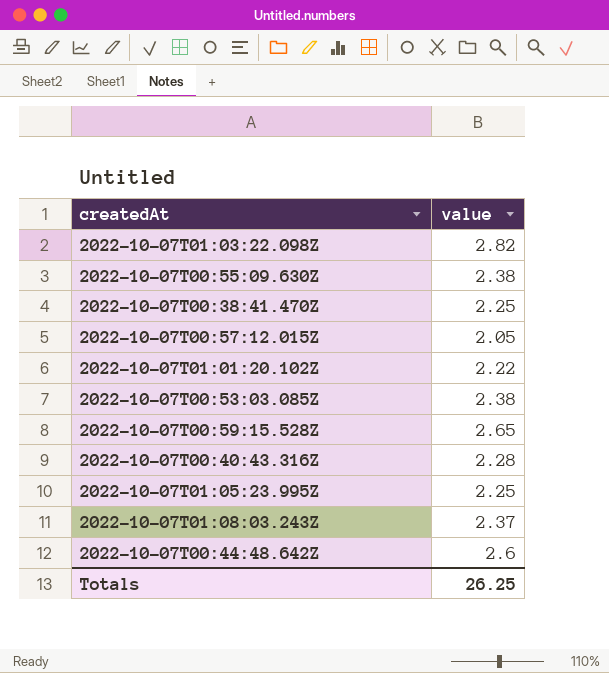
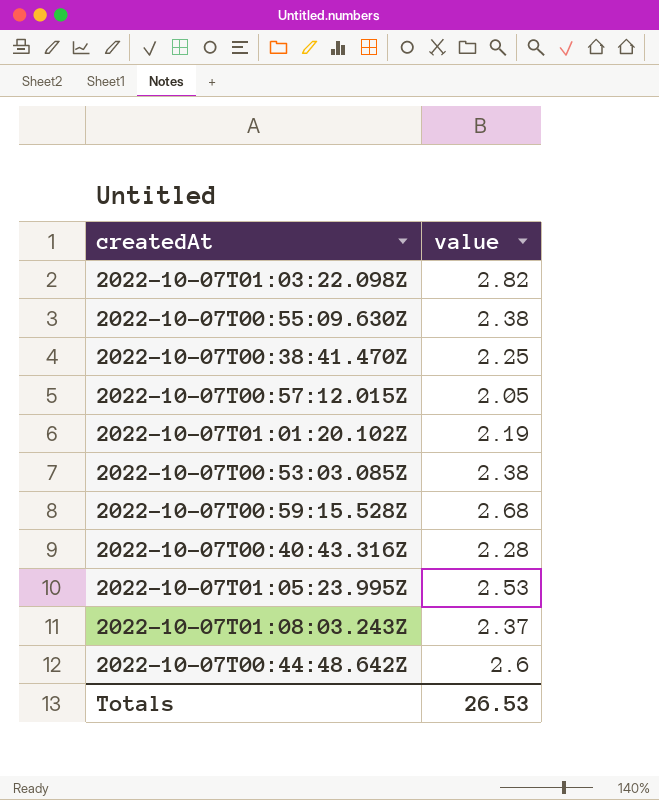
2022-10-07T01:01:20.102Z | value: 2.22 -> 2.19
2022-10-07T00:59:15.528Z | value: 2.65 -> 2.68
2022-10-07T01:05:23.995Z | value: 2.25 -> 2.53
Totals | value: 26.25 -> 26.53

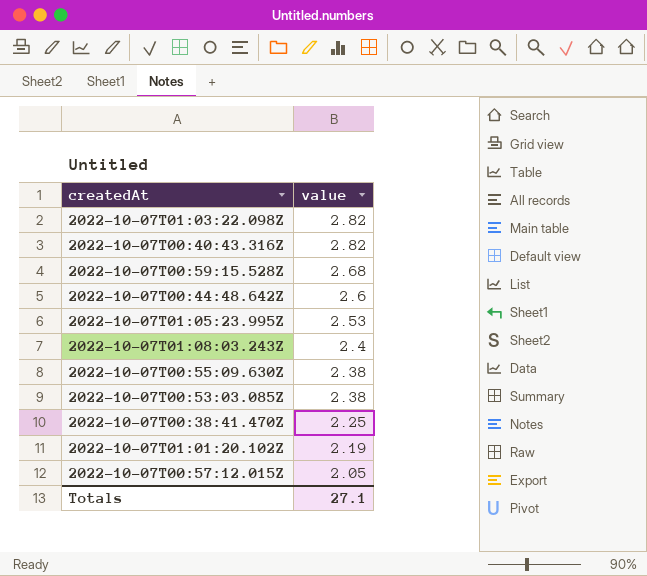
row order: none -> value descending
2022-10-07T00:40:43.316Z | value: 2.28 -> 2.82
2022-10-07T01:08:03.243Z | value: 2.37 -> 2.4
Totals | value: 26.53 -> 27.1

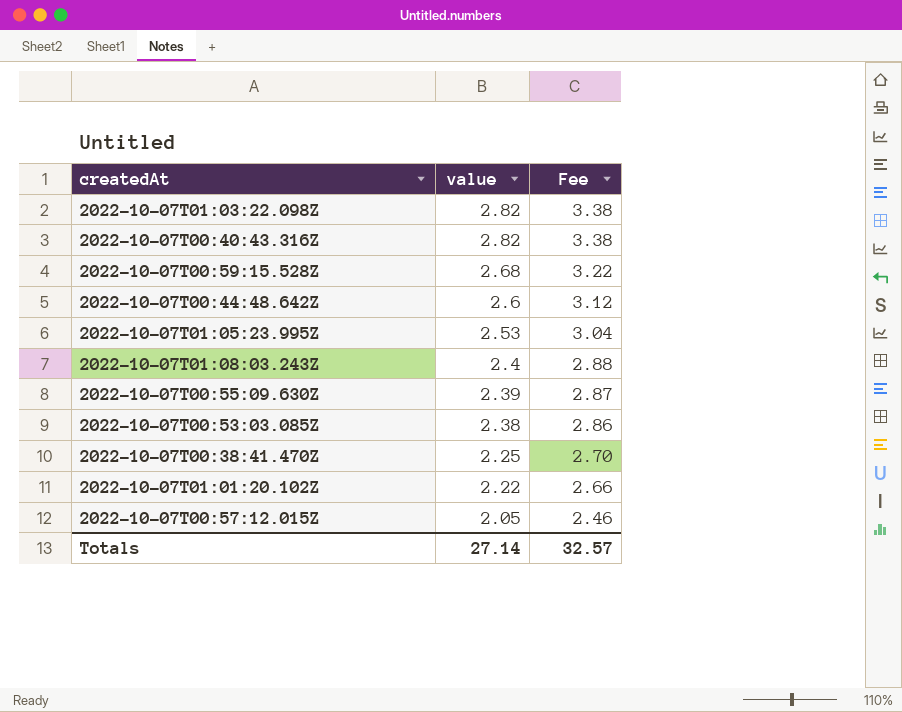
column Fee | formula: none -> [value] * 1.2
2022-10-07T00:55:09.630Z | value: 2.38 -> 2.39
2022-10-07T01:01:20.102Z | value: 2.19 -> 2.22
Totals | value: 27.1 -> 27.14

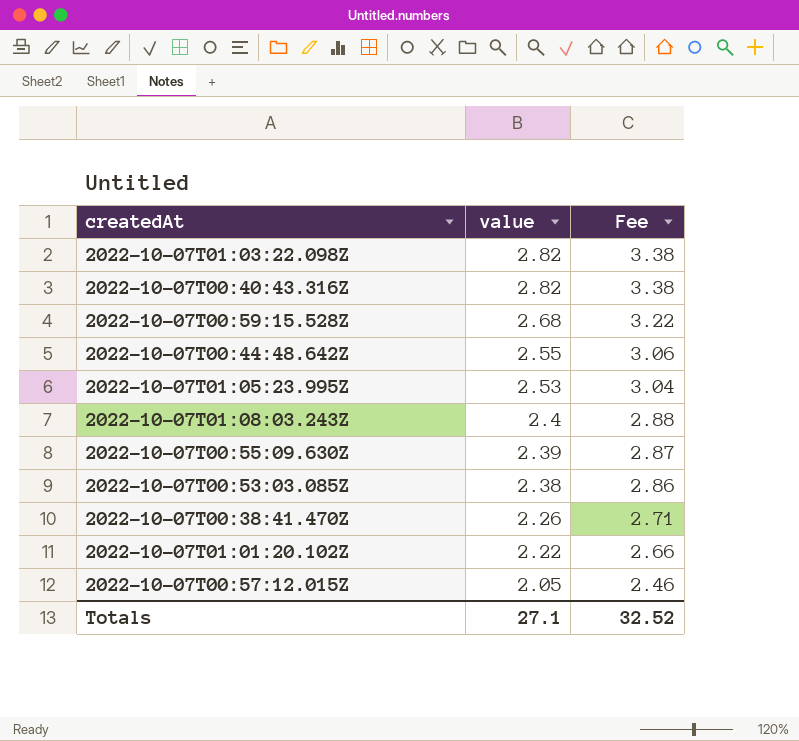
2022-10-07T00:44:48.642Z | value: 2.6 -> 2.55
2022-10-07T00:44:48.642Z | Fee: 3.12 -> 3.06
2022-10-07T00:38:41.470Z | value: 2.25 -> 2.26
2022-10-07T00:38:41.470Z | Fee: 2.70 -> 2.71
Totals | value: 27.14 -> 27.1
Totals | Fee: 32.57 -> 32.52

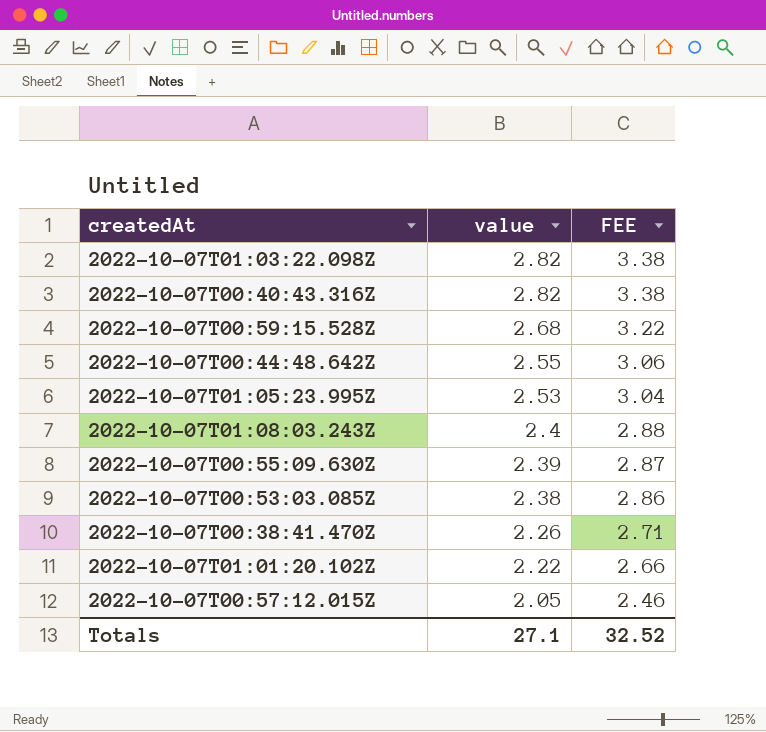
column name: Fee -> FEE

